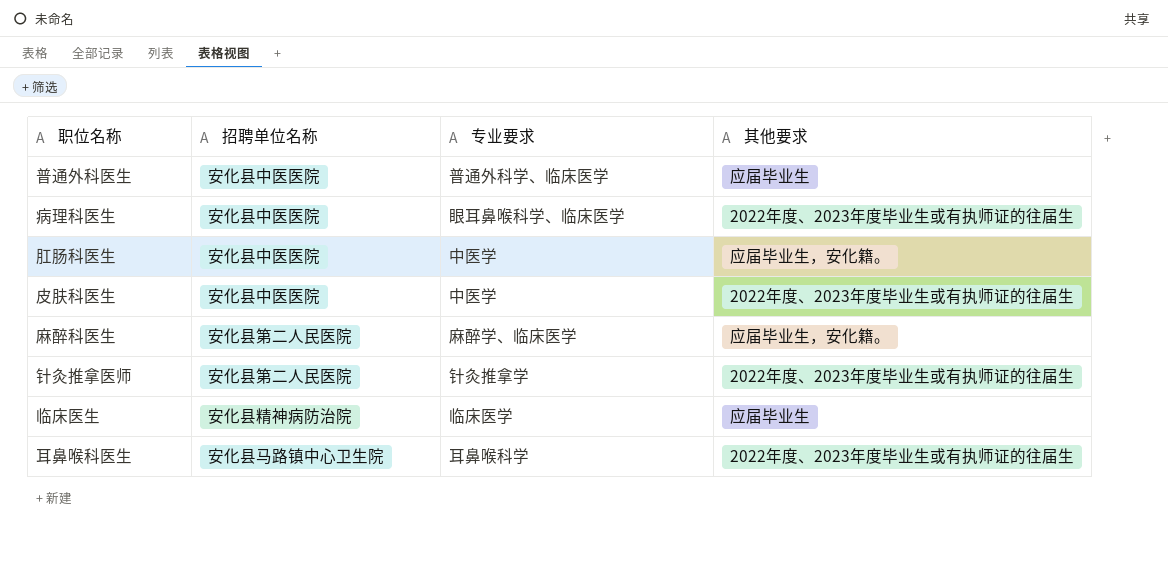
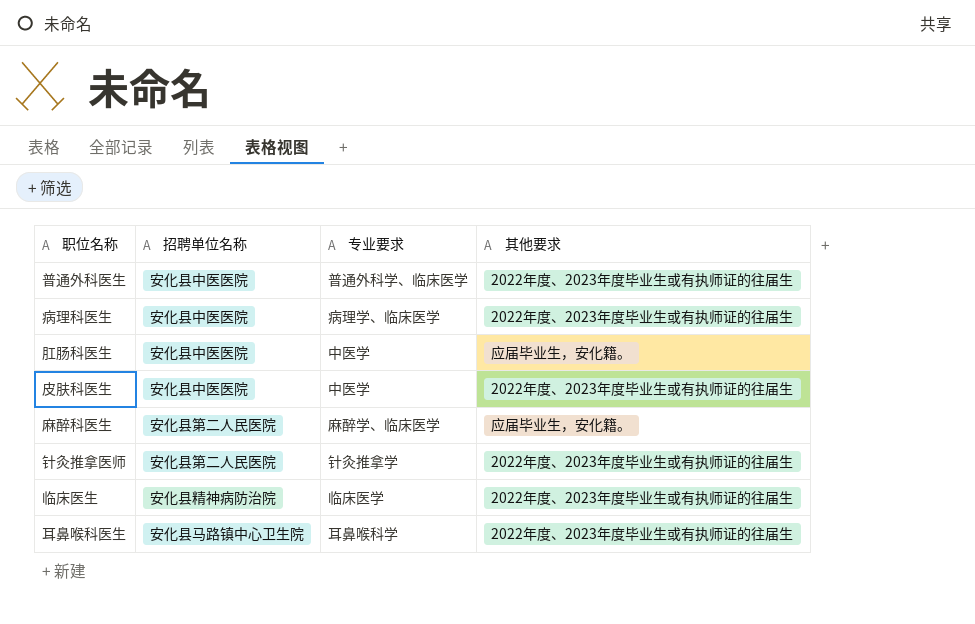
普通外科医生 | 其他要求: 应届毕业生 -> 2022年度、2023年度毕业生或有执师证的往届生
病理科医生 | 专业要求: 眼耳鼻喉科学、临床医学 -> 病理学、临床医学
临床医生 | 其他要求: 应届毕业生 -> 2022年度、2023年度毕业生或有执师证的往届生

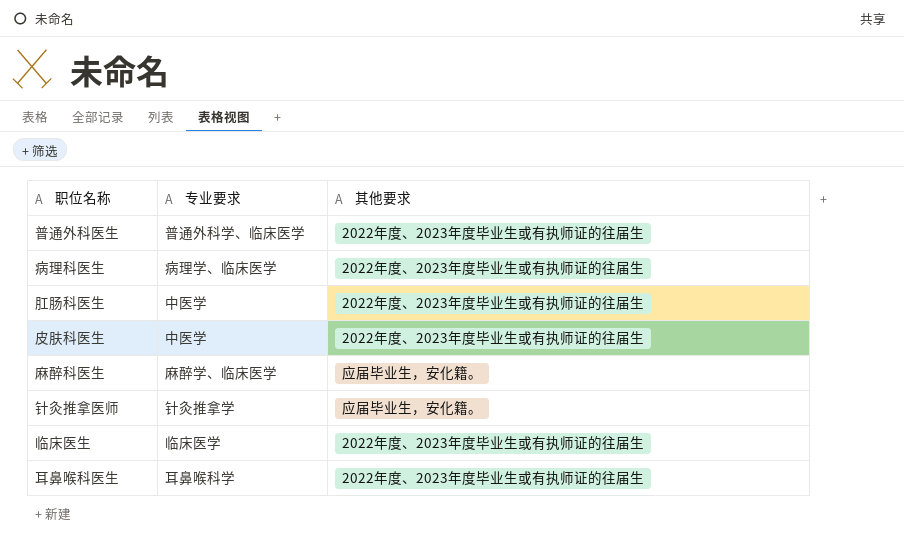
column 招聘单位名称 | position: 2 -> none
肛肠科医生 | 其他要求: 应届毕业生，安化籍。 -> 2022年度、2023年度毕业生或有执师证的往届生
针灸推拿医师 | 其他要求: 2022年度、2023年度毕业生或有执师证的往届生 -> 应届毕业生，安化籍。

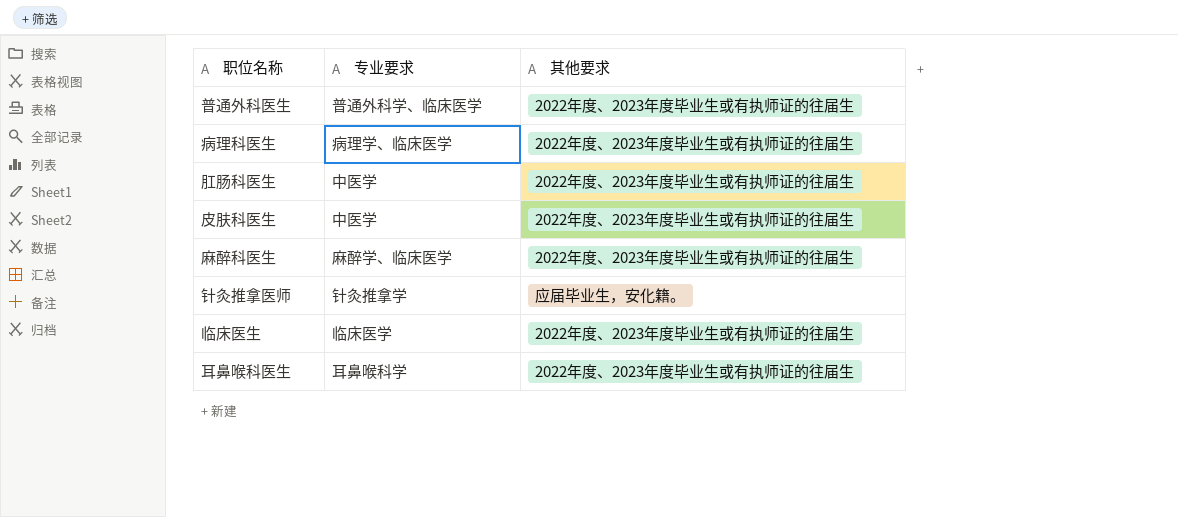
麻醉科医生 | 其他要求: 应届毕业生，安化籍。 -> 2022年度、2023年度毕业生或有执师证的往届生

